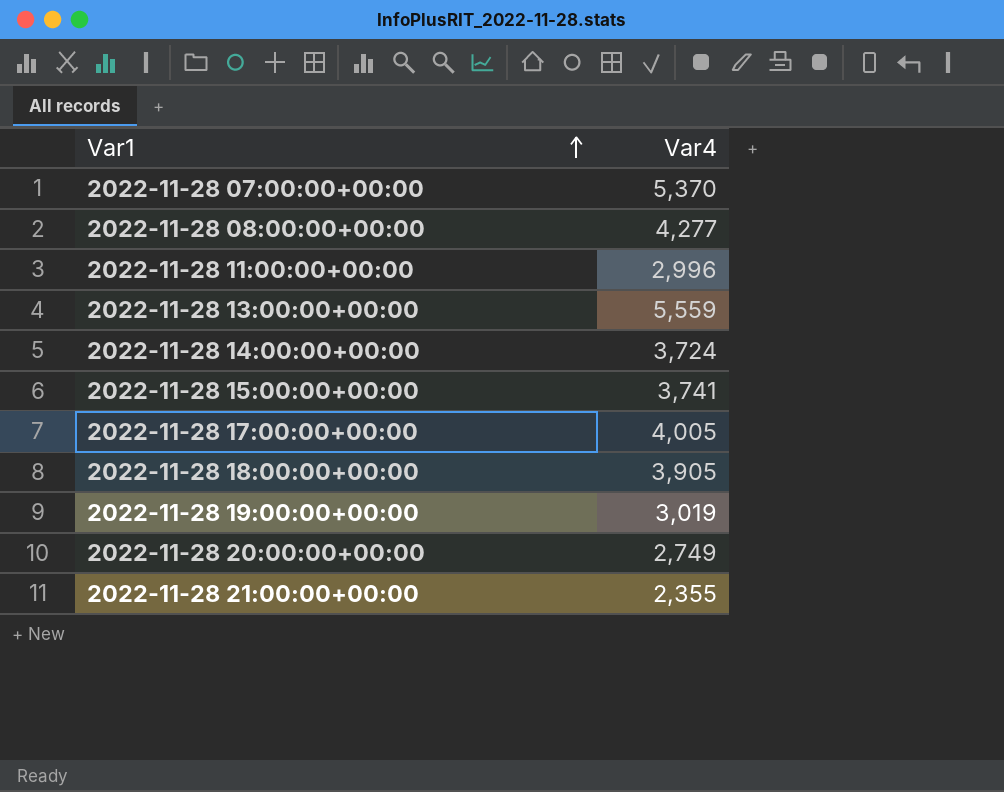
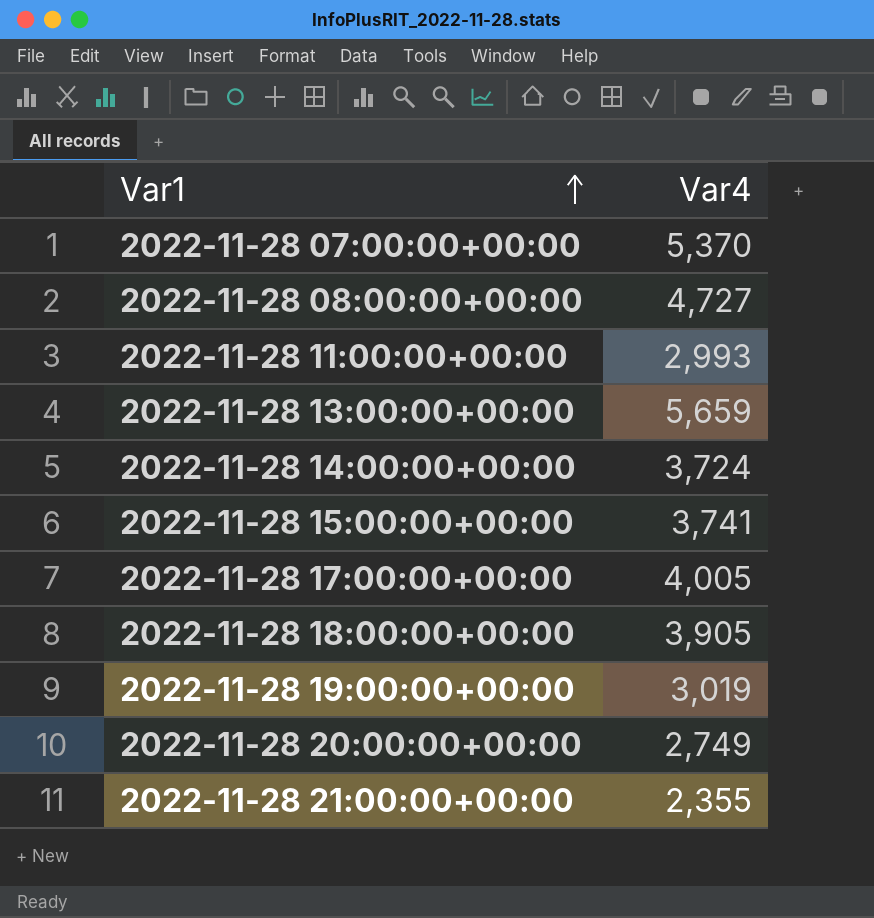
2022-11-28 08:00:00+00:00 | Var4: 4,277 -> 4,727
2022-11-28 11:00:00+00:00 | Var4: 2,996 -> 2,993
2022-11-28 13:00:00+00:00 | Var4: 5,559 -> 5,659

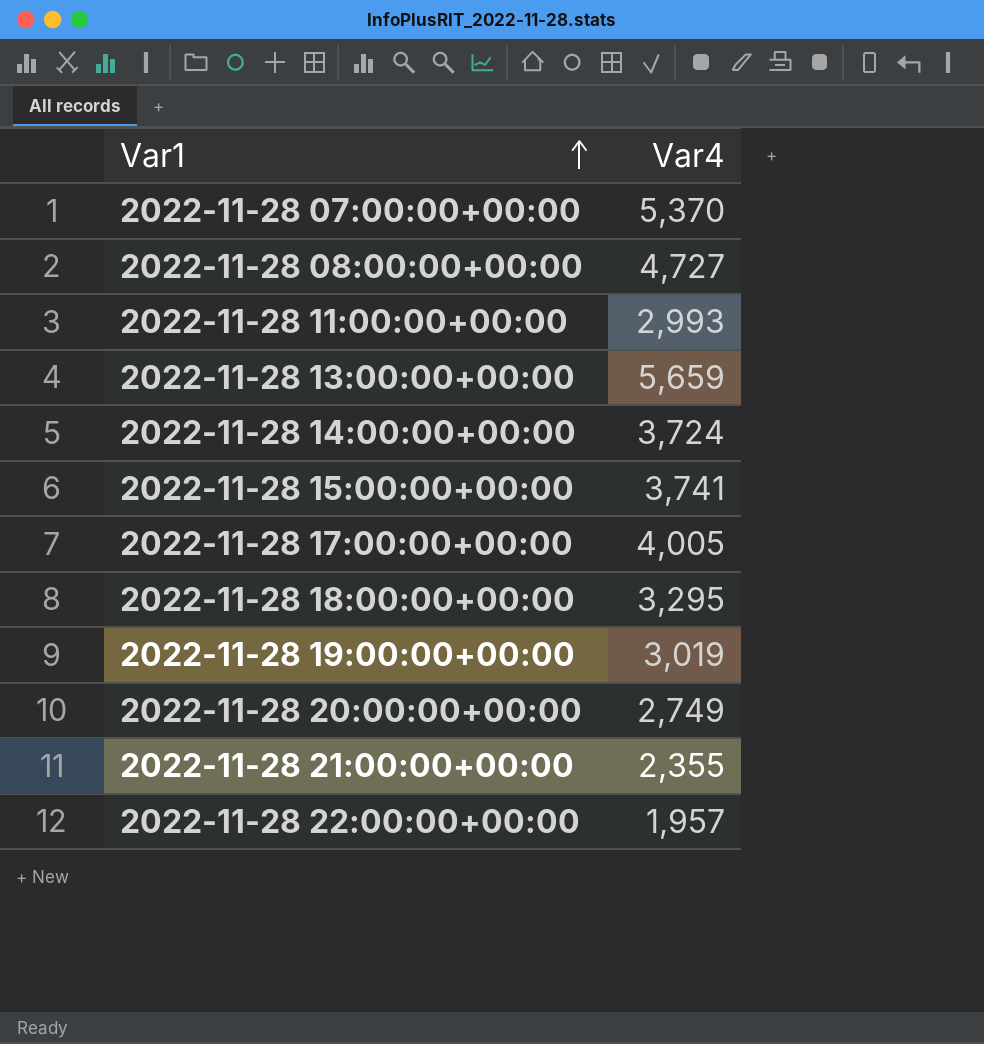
2022-11-28 18:00:00+00:00 | Var4: 3,905 -> 3,295
row 2022-11-28 22:00:00+00:00: none -> 1,957

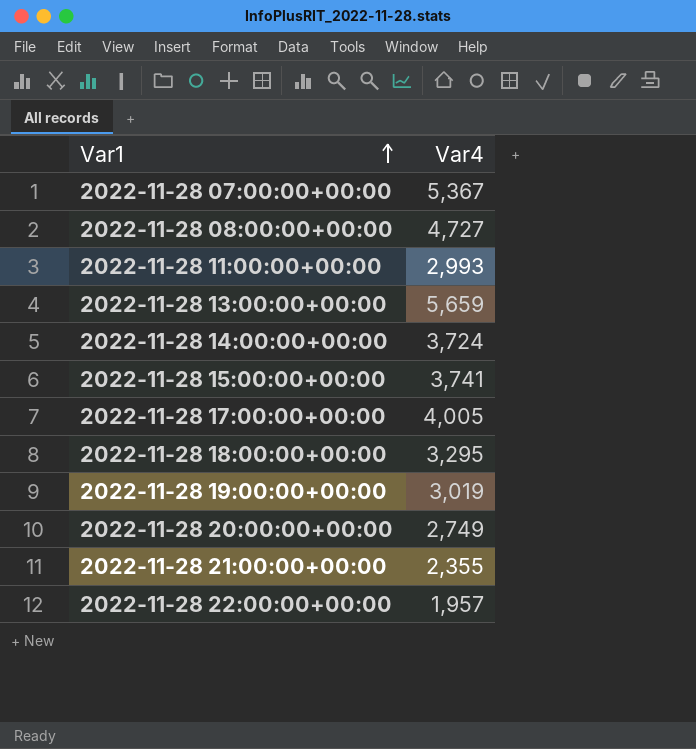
2022-11-28 07:00:00+00:00 | Var4: 5,370 -> 5,367

